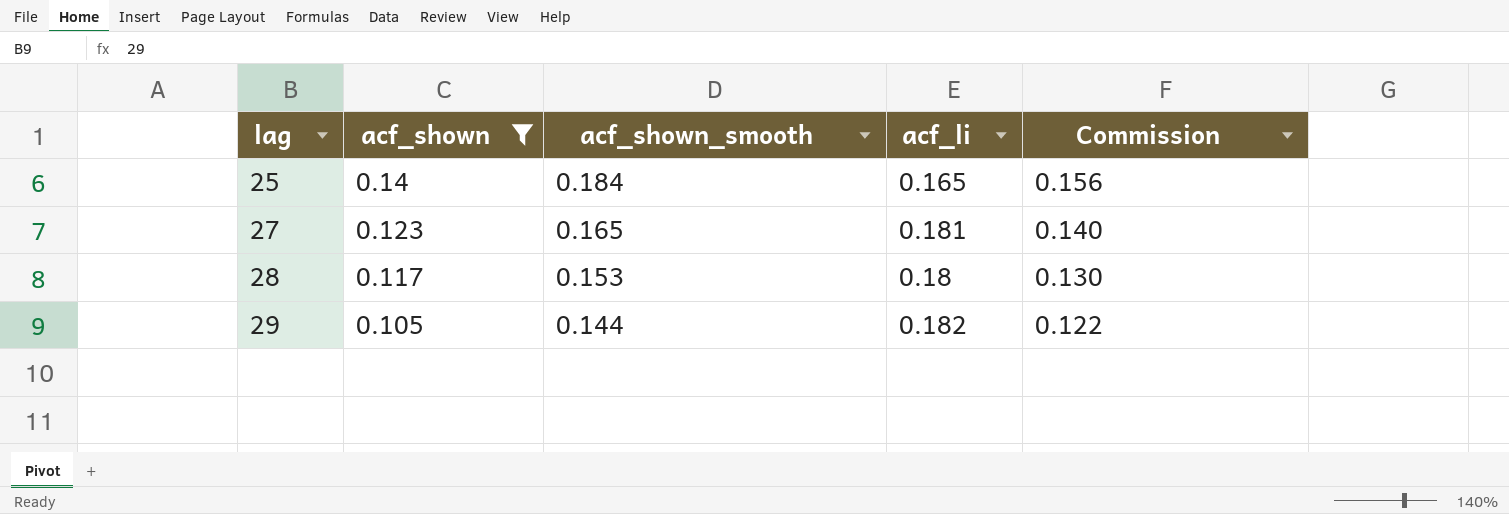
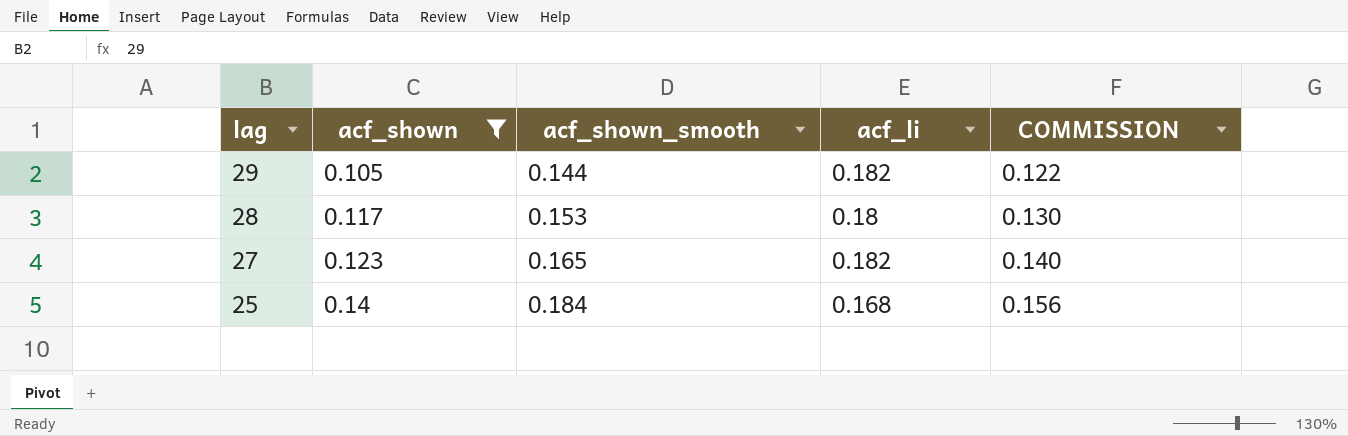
row order: lag ascending -> lag descending
column name: Commission -> COMMISSION
27 | acf_li: 0.181 -> 0.182
25 | acf_li: 0.165 -> 0.168

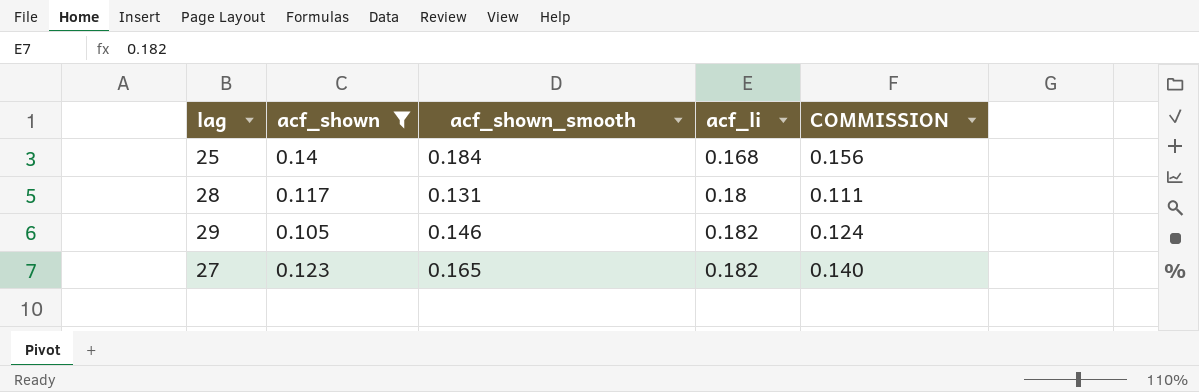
row order: lag descending -> acf_li ascending
28 | acf_shown_smooth: 0.153 -> 0.131
28 | COMMISSION: 0.130 -> 0.111
29 | acf_shown_smooth: 0.144 -> 0.146
29 | COMMISSION: 0.122 -> 0.124

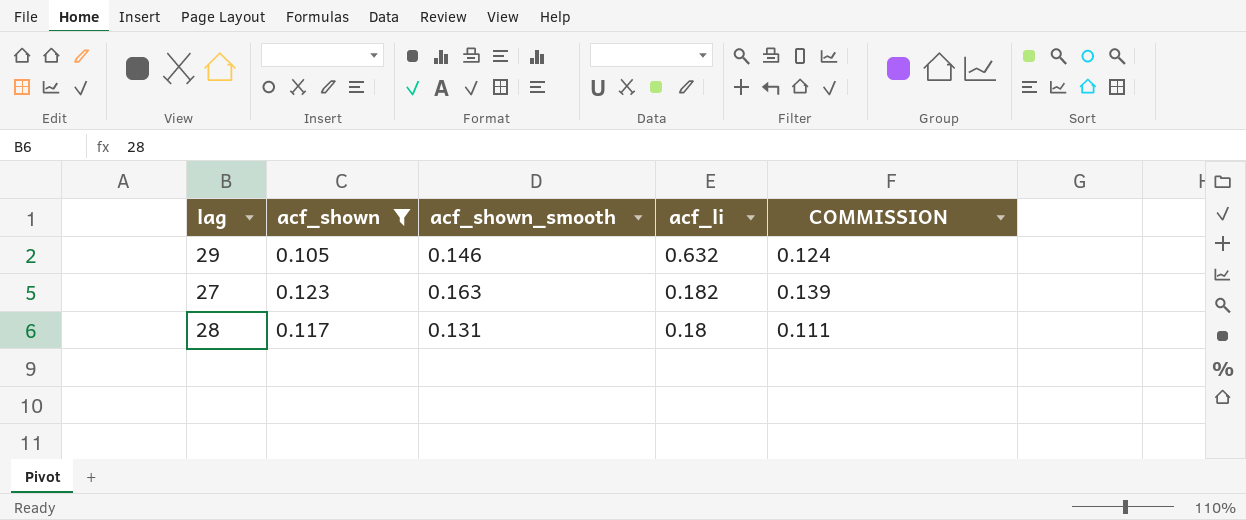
row order: acf_li ascending -> acf_li descending
row 25: 0.14 | 0.184 | 0.168 | 0.156 -> none
29 | acf_li: 0.182 -> 0.632
27 | acf_shown_smooth: 0.165 -> 0.163
27 | COMMISSION: 0.140 -> 0.139

